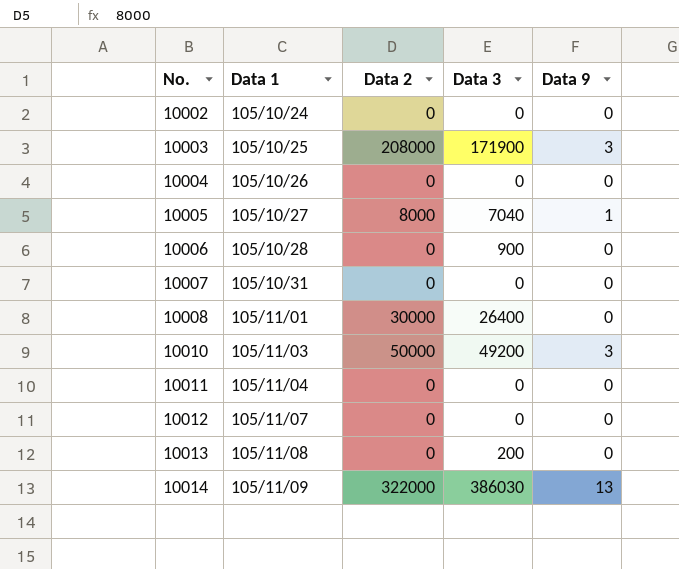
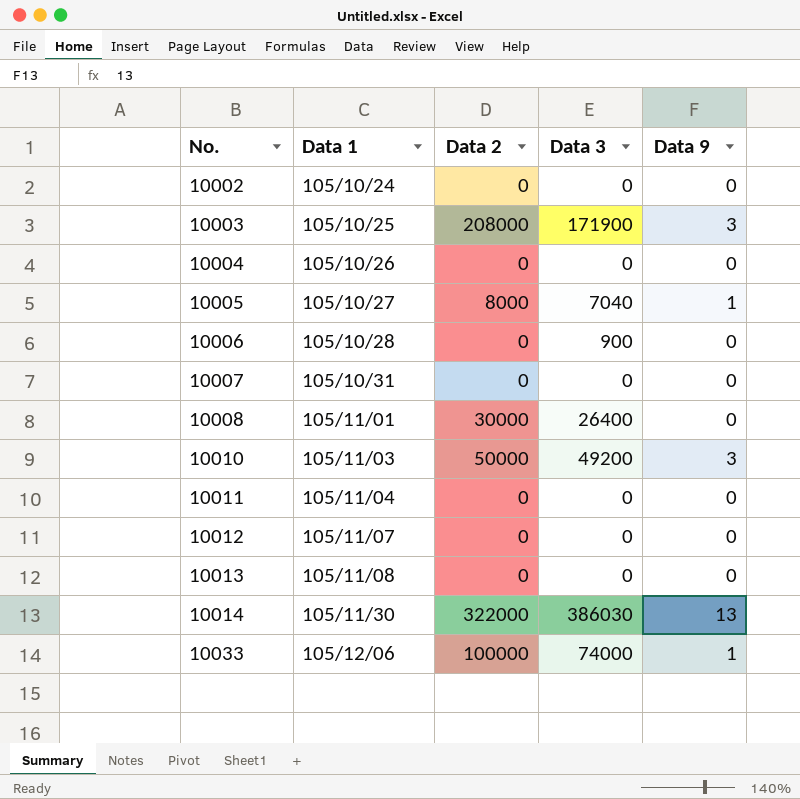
10013 | Data 3: 200 -> 0
10014 | Data 1: 105/11/09 -> 105/11/30
row 10033: none -> 105/12/06 | 100000 | 74000 | 1

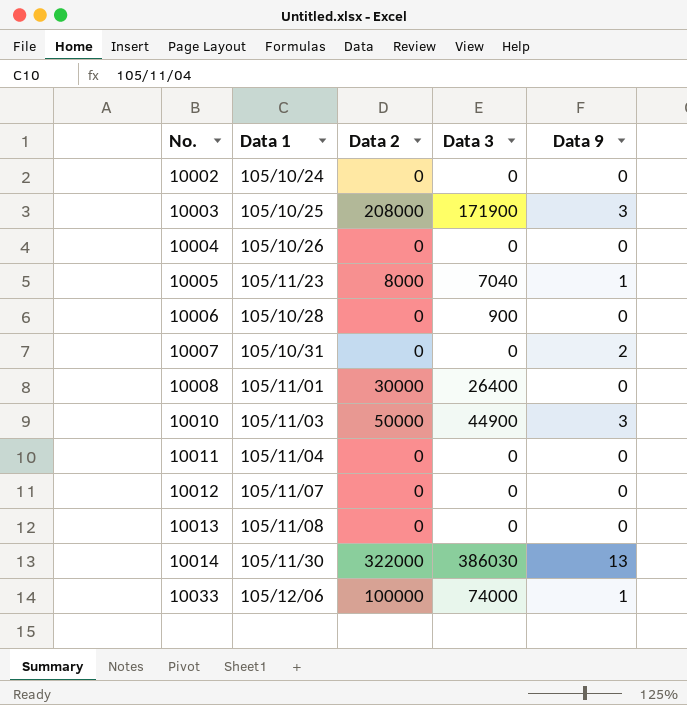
10005 | Data 1: 105/10/27 -> 105/11/23
10007 | Data 9: 0 -> 2
10010 | Data 3: 49200 -> 44900

